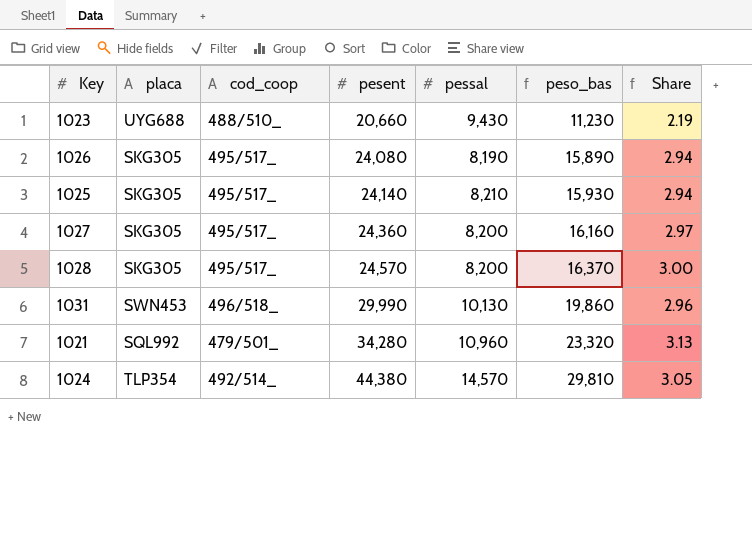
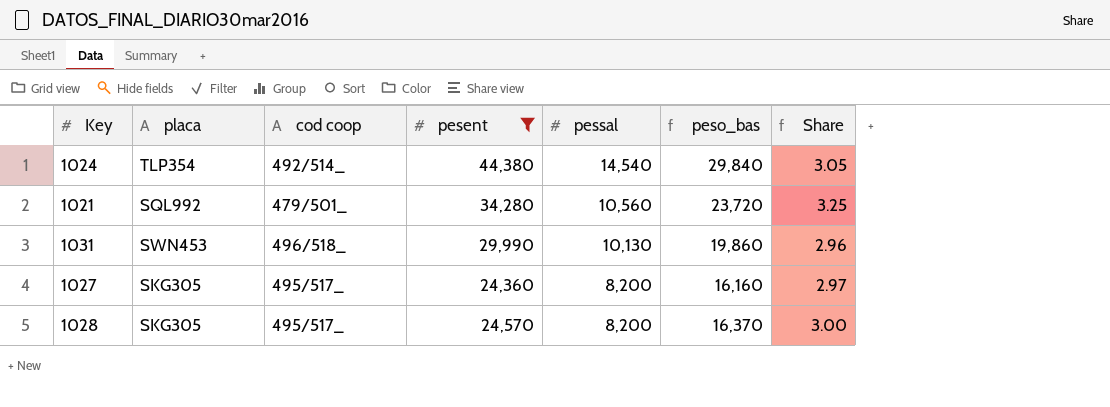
filter: none -> pesent >= 24,360
row order: pesent ascending -> pessal descending
column name: cod_coop -> cod coop
1024 | pessal: 14,570 -> 14,540
1024 | peso_bas: 29,810 -> 29,840
1021 | pessal: 10,960 -> 10,560
1021 | peso_bas: 23,320 -> 23,720
1021 | Share: 3.13 -> 3.25

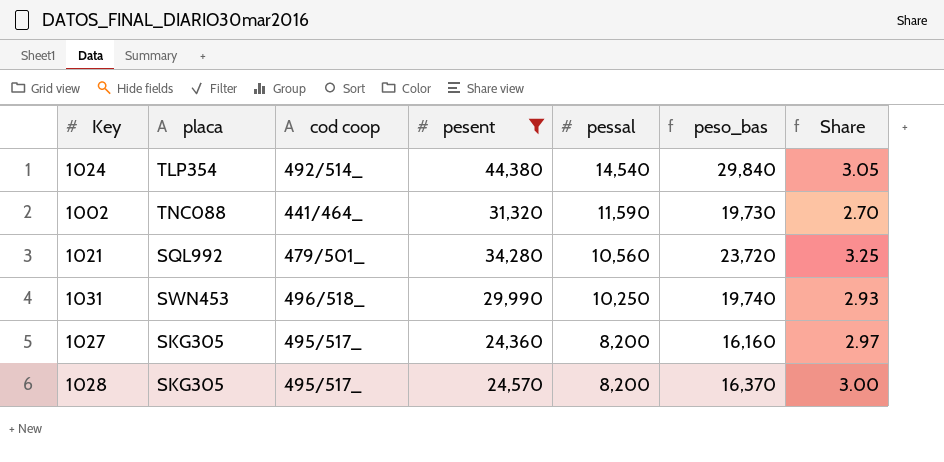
row 1002: none -> TNC088 | 441/464_ | 31,320 | 11,590 | 19,730 | 2.70
1031 | pessal: 10,130 -> 10,250
1031 | peso_bas: 19,860 -> 19,740
1031 | Share: 2.96 -> 2.93

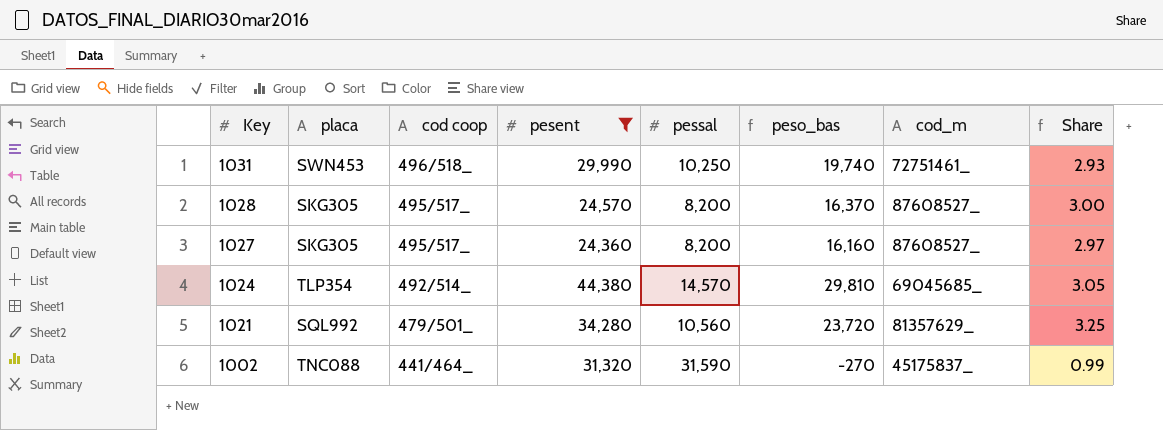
row order: pessal descending -> Key descending
column cod_m | position: none -> 7
1024 | pessal: 14,540 -> 14,570
1024 | peso_bas: 29,840 -> 29,810
1002 | pessal: 11,590 -> 31,590
1002 | peso_bas: 19,730 -> -270
1002 | Share: 2.70 -> 0.99

